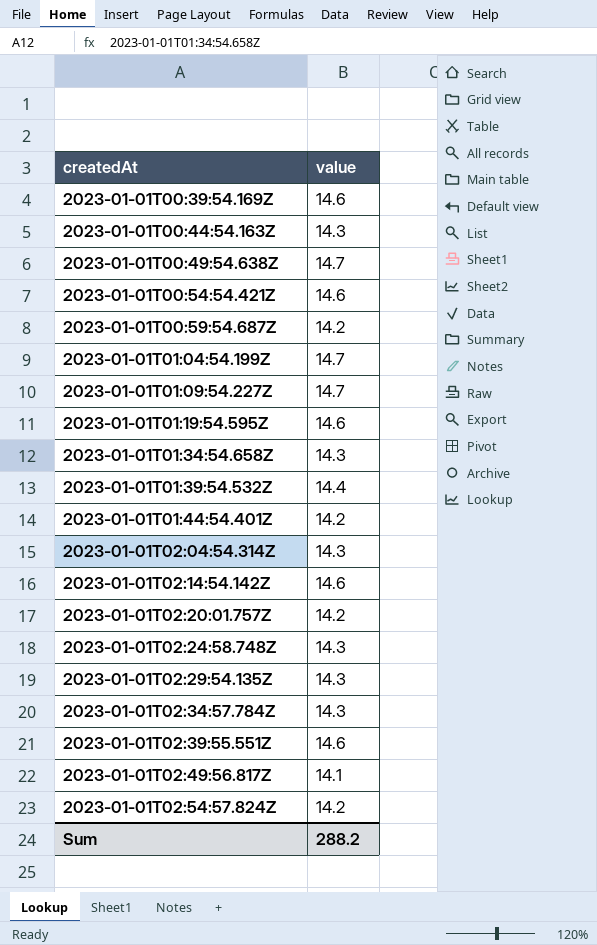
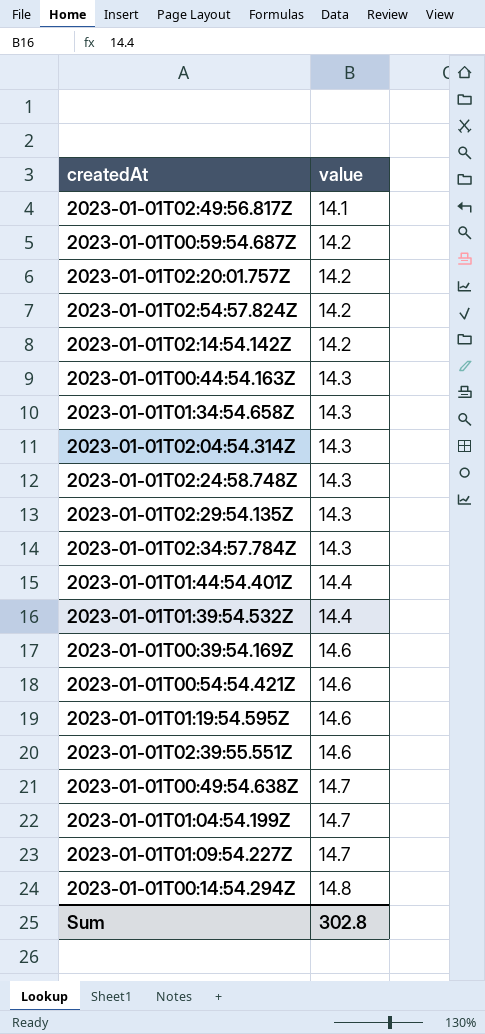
row order: createdAt ascending -> value ascending
2023-01-01T02:14:54.142Z | value: 14.6 -> 14.2
2023-01-01T01:44:54.401Z | value: 14.2 -> 14.4
row 2023-01-01T00:14:54.294Z: none -> 14.8
Sum | value: 288.2 -> 302.8

